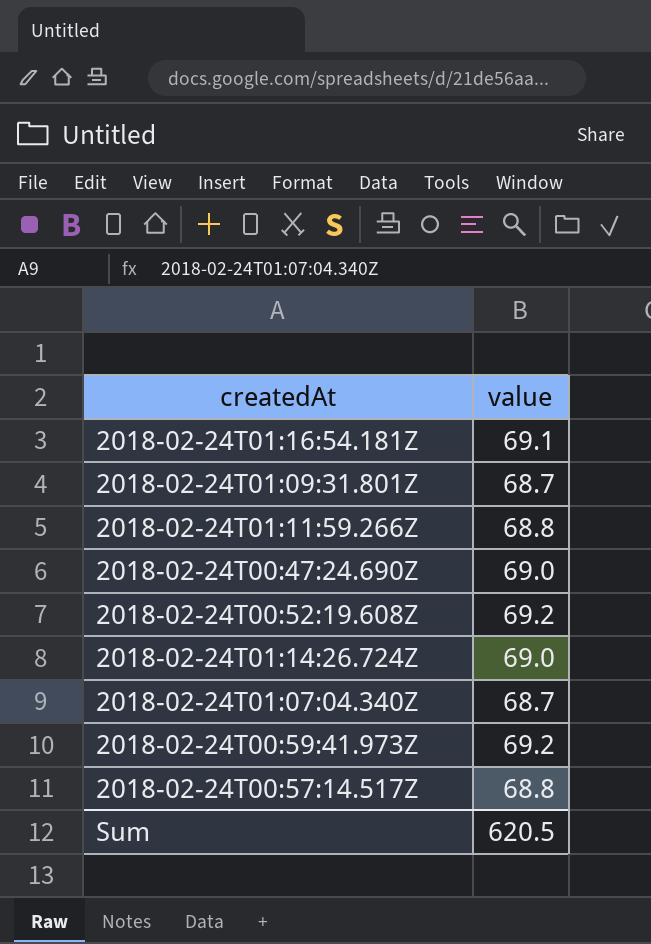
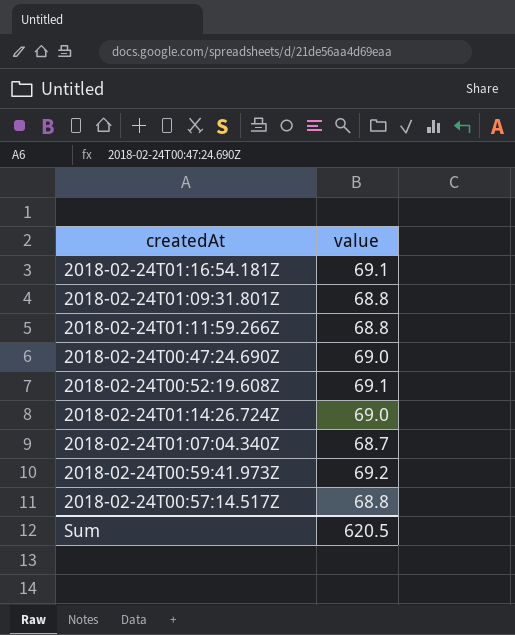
2018-02-24T01:09:31.801Z | value: 68.7 -> 68.8
2018-02-24T00:52:19.608Z | value: 69.2 -> 69.1

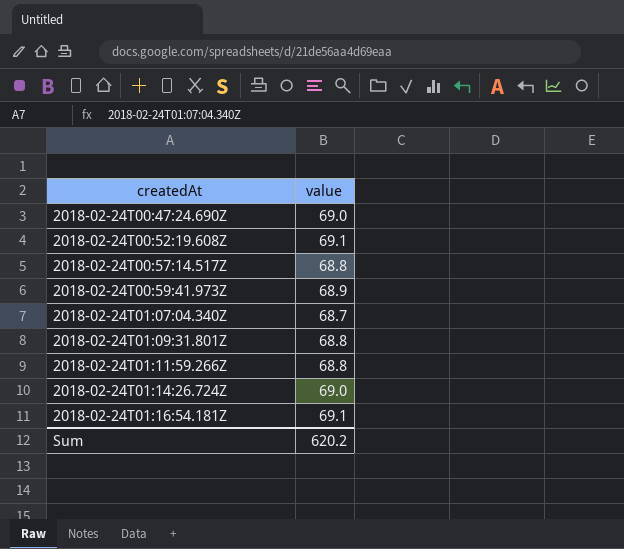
row order: none -> createdAt ascending
2018-02-24T00:59:41.973Z | value: 69.2 -> 68.9
Sum | value: 620.5 -> 620.2

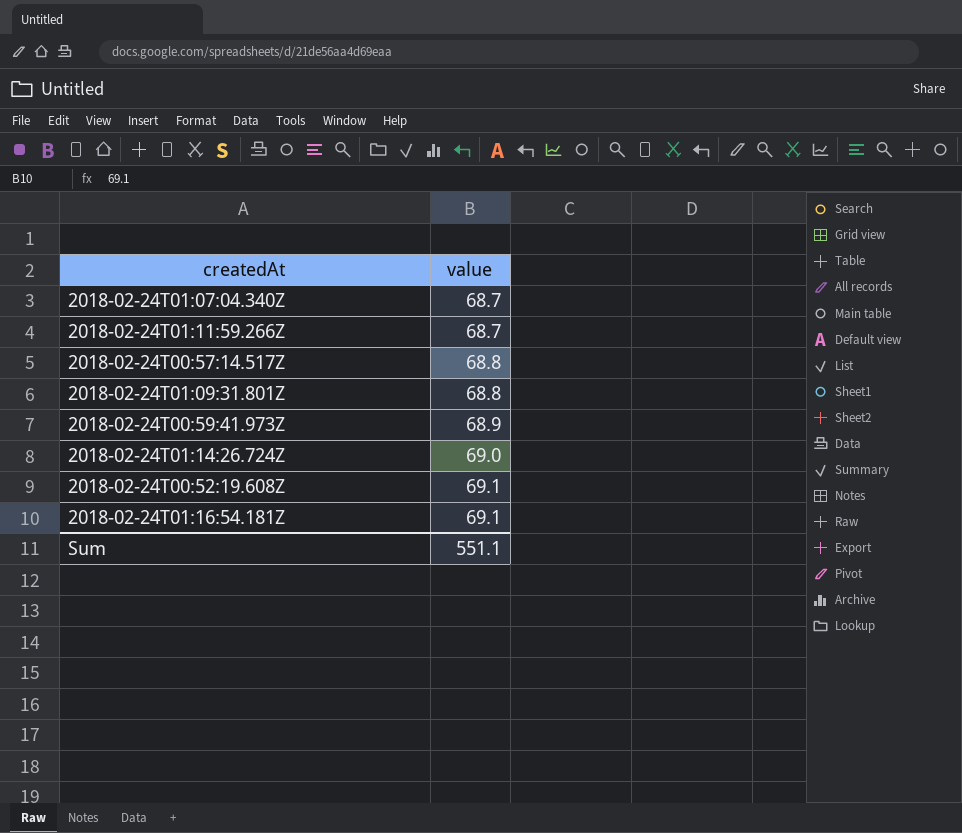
row order: createdAt ascending -> value ascending
row 2018-02-24T00:47:24.690Z: 69.0 -> none
2018-02-24T01:11:59.266Z | value: 68.8 -> 68.7
Sum | value: 620.2 -> 551.1

